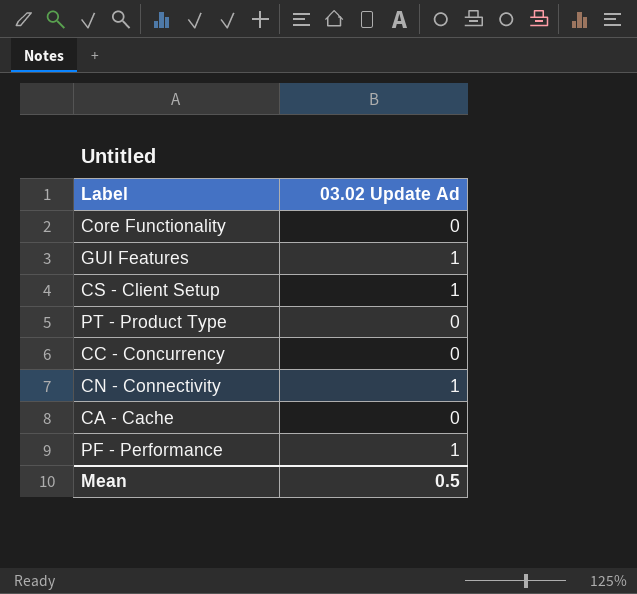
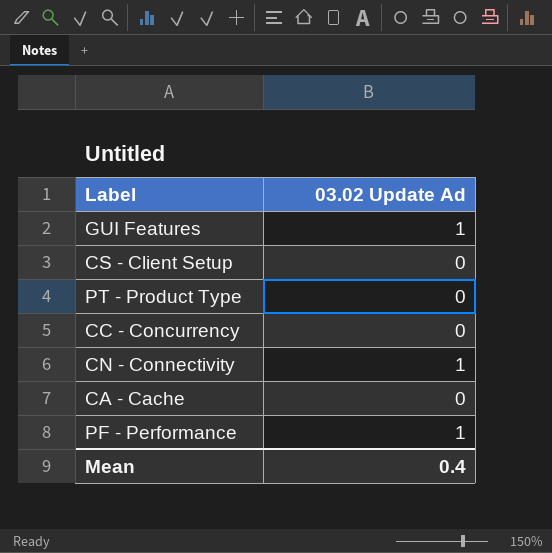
row Core Functionality: 0 -> none
CS - Client Setup | 03.02 Update Ad: 1 -> 0
Mean | 03.02 Update Ad: 0.5 -> 0.4

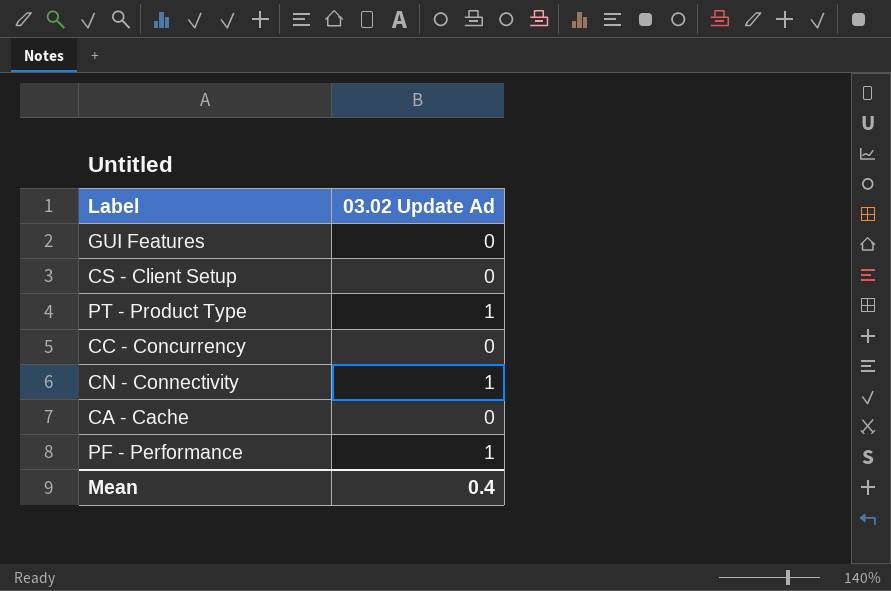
GUI Features | 03.02 Update Ad: 1 -> 0
PT - Product Type | 03.02 Update Ad: 0 -> 1

